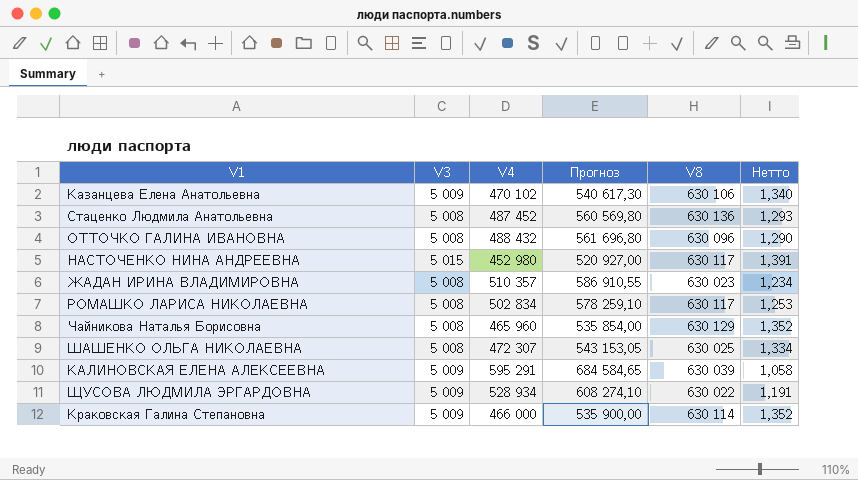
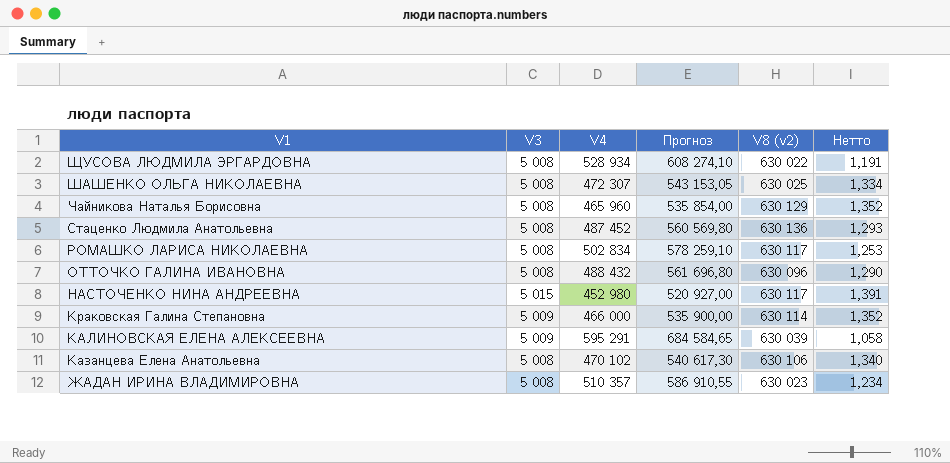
row order: none -> V1 descending
column name: V8 -> V8 (v2)
ЩУСОВА ЛЮДМИЛА ЭРГАРДОВНА | V3: 5 009 -> 5 008
Казанцева Елена Анатольевна | V3: 5 009 -> 5 008

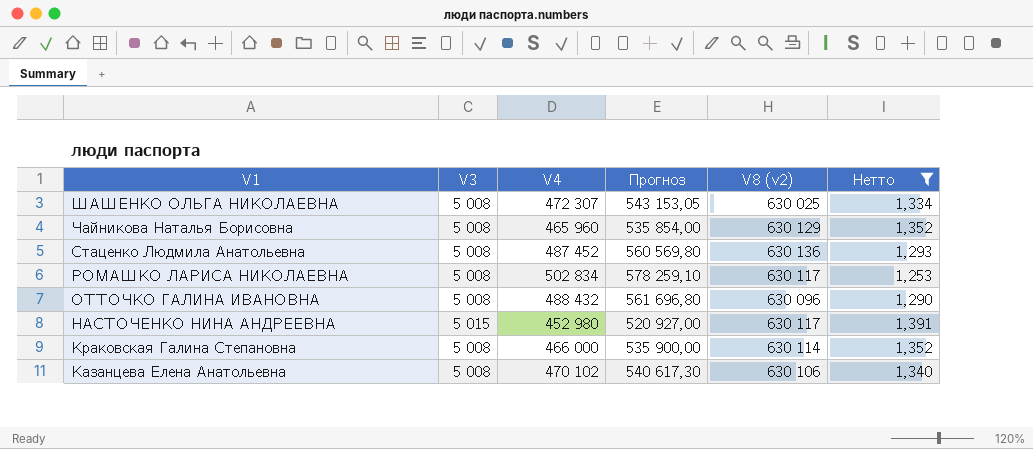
filter: none -> Нетто >= 1,253
Краковская Галина Степановна | V3: 5 009 -> 5 008

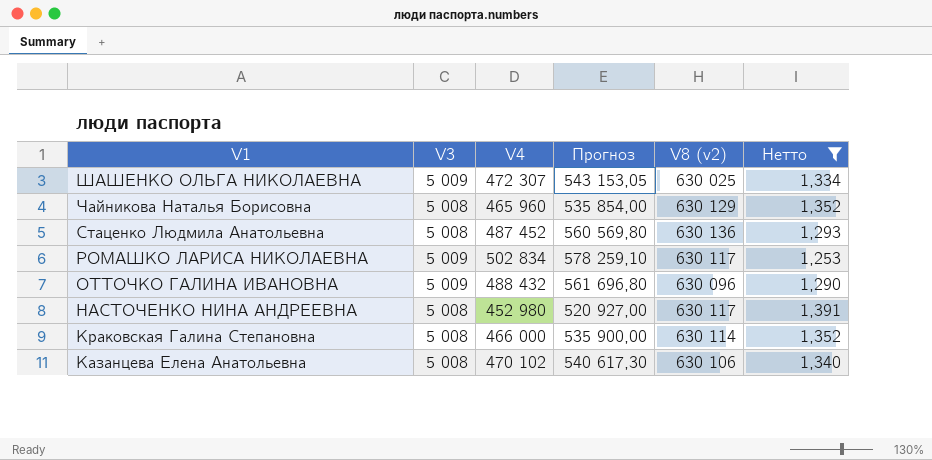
ШАШЕНКО ОЛЬГА НИКОЛАЕВНА | V3: 5 008 -> 5 009
РОМАШКО ЛАРИСА НИКОЛАЕВНА | V3: 5 008 -> 5 009
ОТТОЧКО ГАЛИНА ИВАНОВНА | V3: 5 008 -> 5 009
НАСТОЧЕНКО НИНА АНДРЕЕВНА | V3: 5 015 -> 5 008

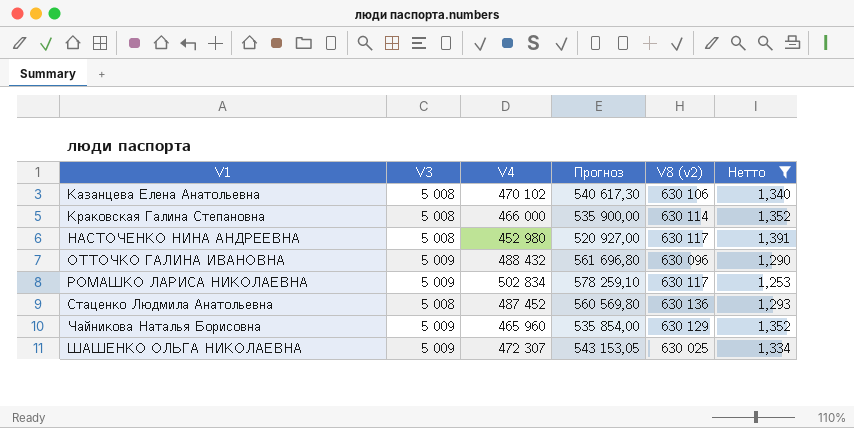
row order: V1 descending -> V1 ascending
Чайникова Наталья Борисовна | V3: 5 008 -> 5 009

